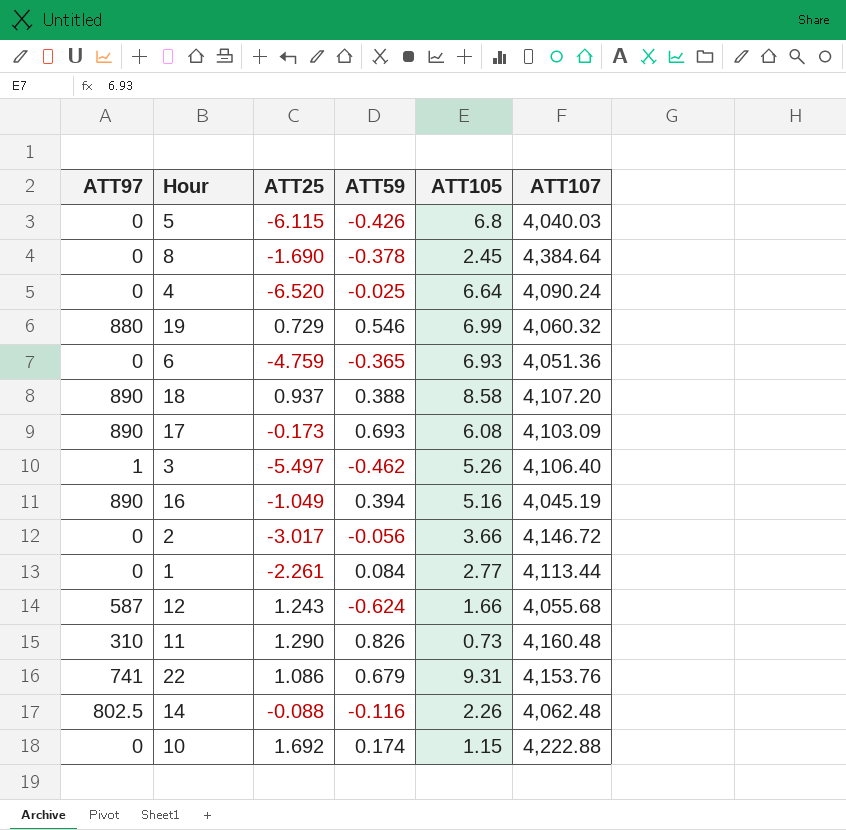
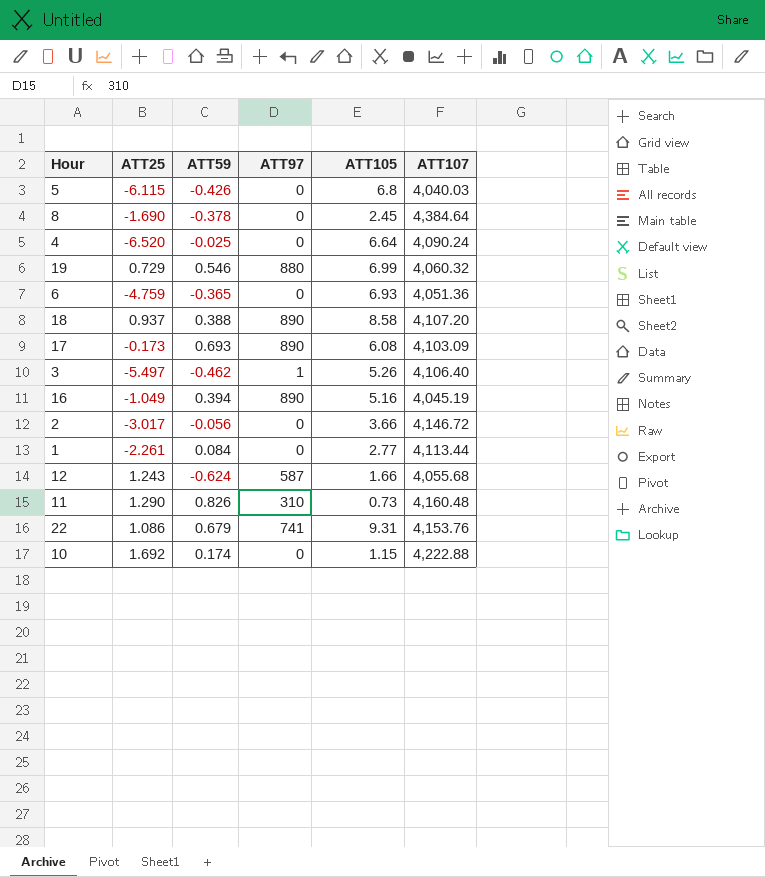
column ATT97 | position: 1 -> 4
row 14: 802.5 | -0.088 | -0.116 | 2.26 | 4,062.48 -> none

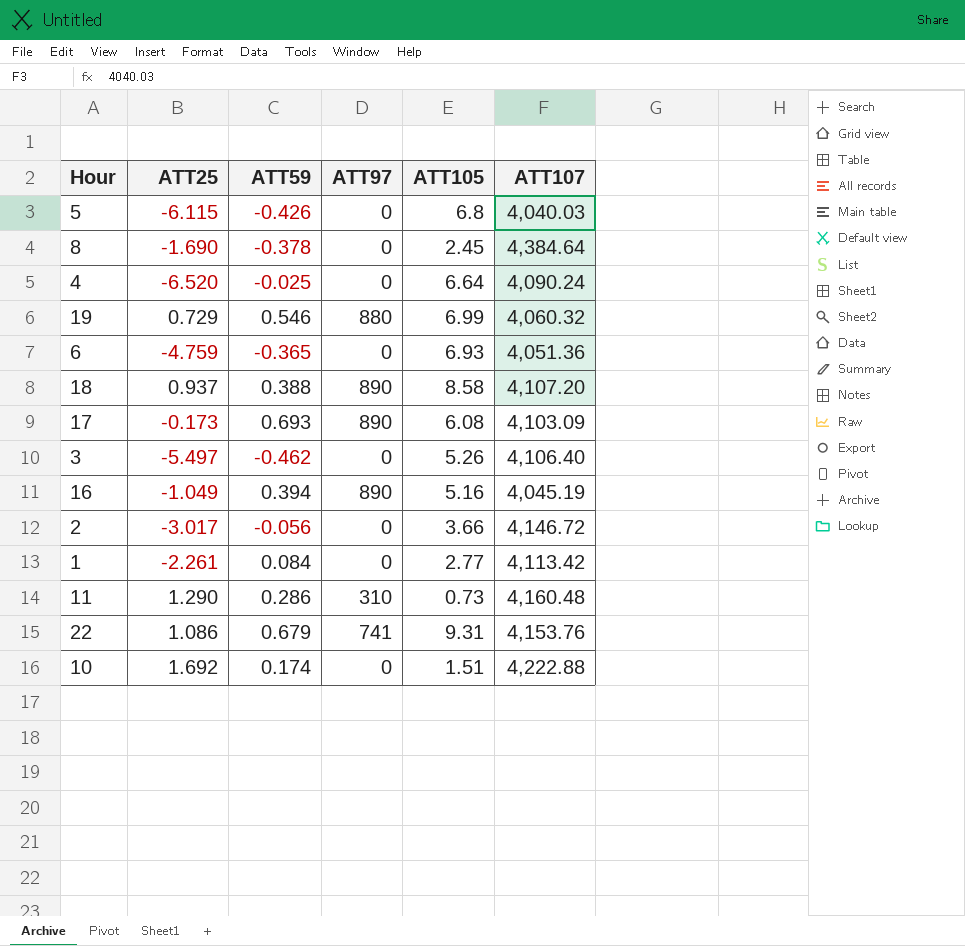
row 12: 1.243 | -0.624 | 587 | 1.66 | 4,055.68 -> none
3 | ATT97: 1 -> 0
1 | ATT107: 4,113.44 -> 4,113.42
11 | ATT59: 0.826 -> 0.286
10 | ATT105: 1.15 -> 1.51

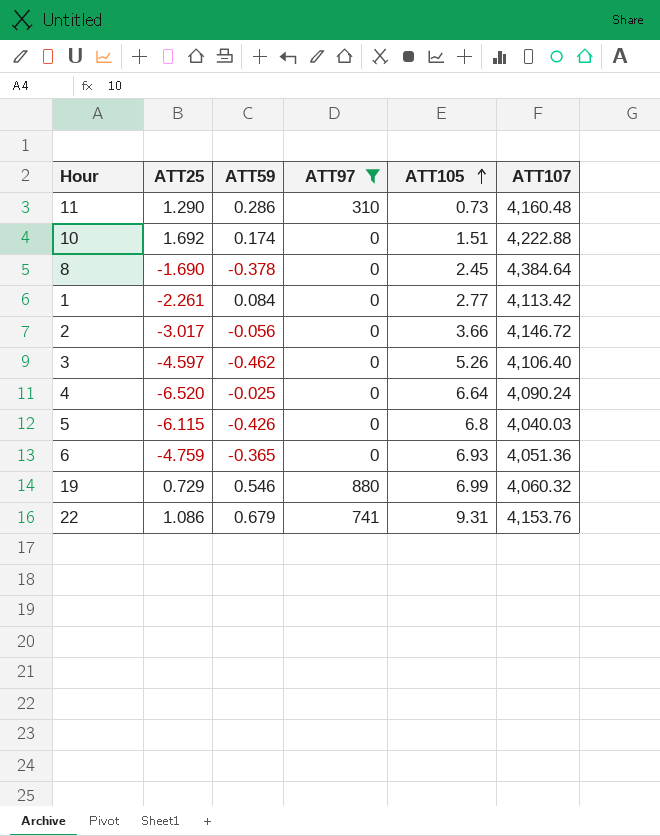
filter: none -> ATT97 != 890
row order: none -> ATT105 ascending
3 | ATT25: -5.497 -> -4.597

